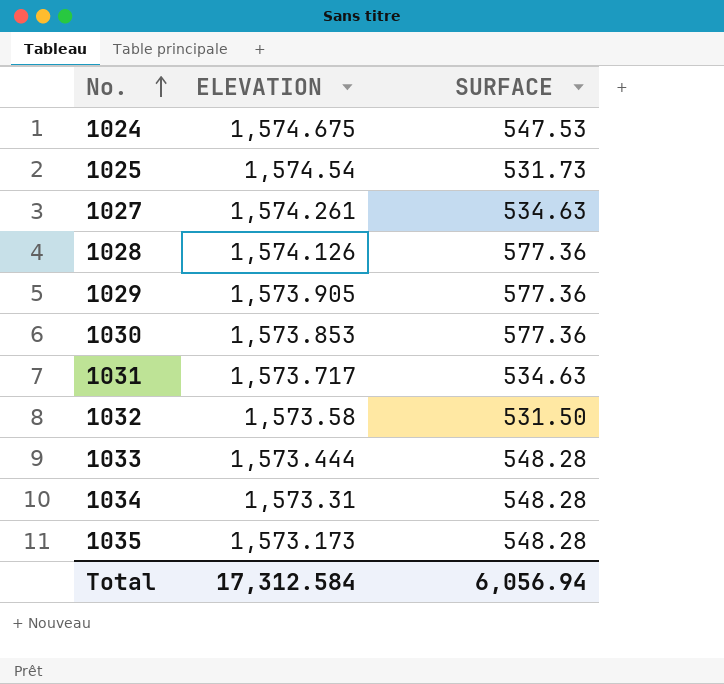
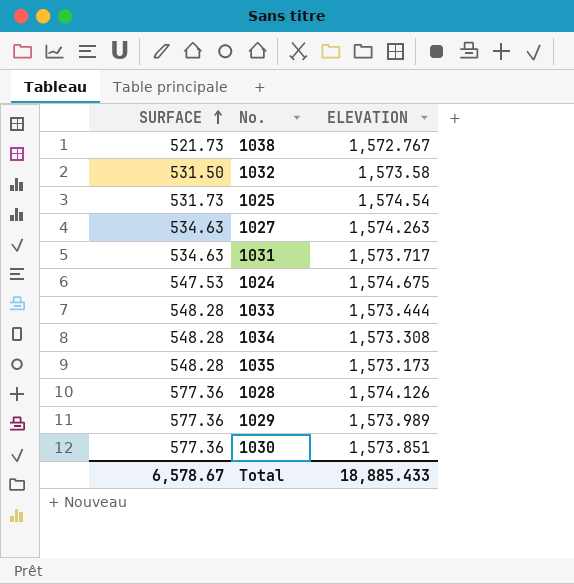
row order: No. ascending -> SURFACE ascending
column SURFACE | position: 3 -> 1
row 1038: none -> 521.73 | 1,572.767
1027 | ELEVATION: 1,574.261 -> 1,574.263
1034 | ELEVATION: 1,573.31 -> 1,573.308
1029 | ELEVATION: 1,573.905 -> 1,573.989
1030 | ELEVATION: 1,573.853 -> 1,573.851
Total | SURFACE: 6,056.94 -> 6,578.67
Total | ELEVATION: 17,312.584 -> 18,885.433

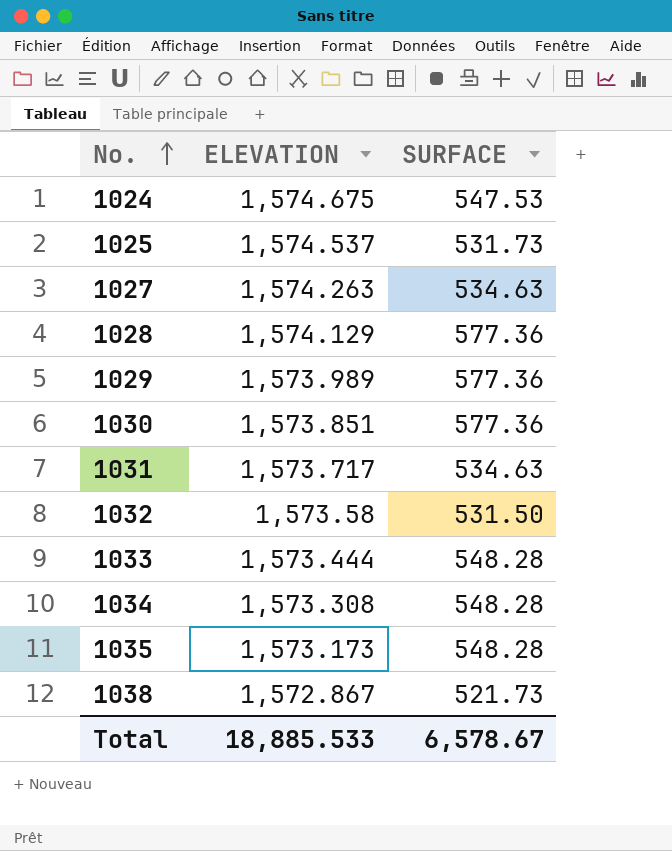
row order: SURFACE ascending -> No. ascending
column SURFACE | position: 1 -> 3
1025 | ELEVATION: 1,574.54 -> 1,574.537
1028 | ELEVATION: 1,574.126 -> 1,574.129
1038 | ELEVATION: 1,572.767 -> 1,572.867
Total | ELEVATION: 18,885.433 -> 18,885.533

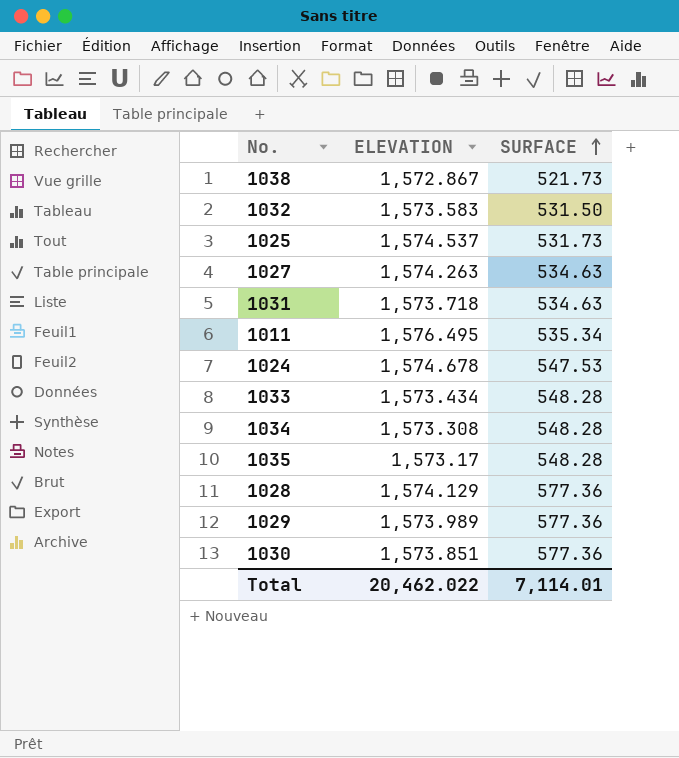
row order: No. ascending -> SURFACE ascending
1032 | ELEVATION: 1,573.58 -> 1,573.583
1031 | ELEVATION: 1,573.717 -> 1,573.718
row 1011: none -> 1,576.495 | 535.34
1024 | ELEVATION: 1,574.675 -> 1,574.678
1033 | ELEVATION: 1,573.444 -> 1,573.434
1035 | ELEVATION: 1,573.173 -> 1,573.17
Total | ELEVATION: 18,885.533 -> 20,462.022
Total | SURFACE: 6,578.67 -> 7,114.01

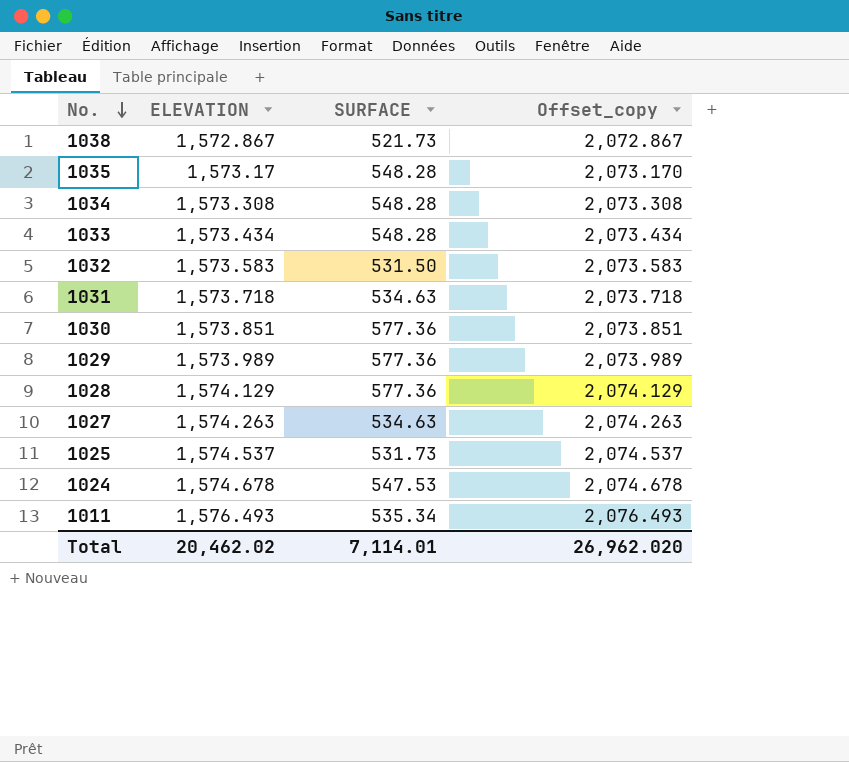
row order: SURFACE ascending -> No. descending
column Offset_copy | formula: none -> [ELEVATION] + 500
1011 | ELEVATION: 1,576.495 -> 1,576.493
Total | ELEVATION: 20,462.022 -> 20,462.02

